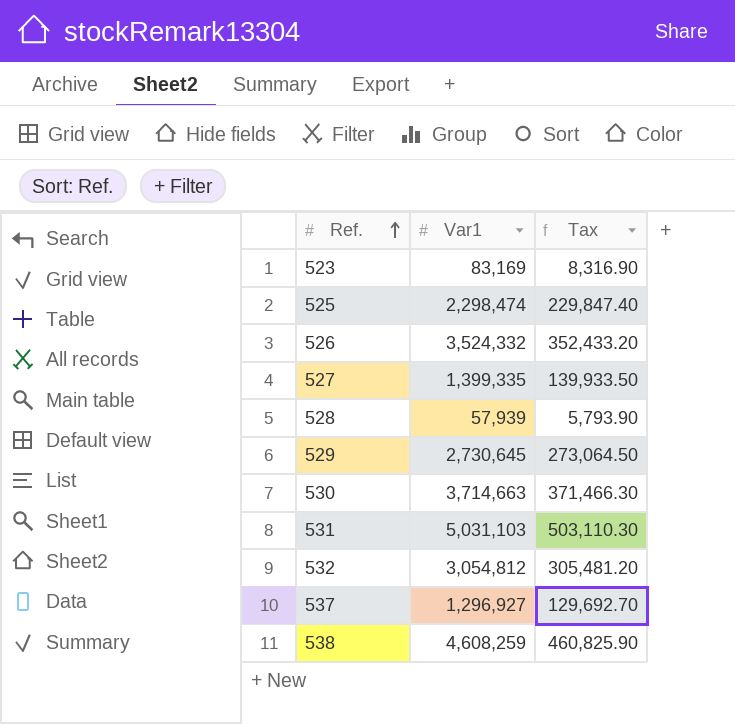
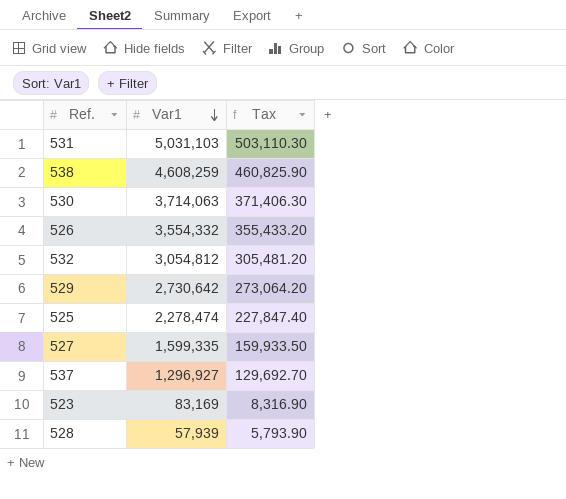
row order: Ref. ascending -> Var1 descending
530 | Var1: 3,714,663 -> 3,714,063
530 | Tax: 371,466.30 -> 371,406.30
526 | Var1: 3,524,332 -> 3,554,332
526 | Tax: 352,433.20 -> 355,433.20
529 | Var1: 2,730,645 -> 2,730,642
529 | Tax: 273,064.50 -> 273,064.20
525 | Var1: 2,298,474 -> 2,278,474
525 | Tax: 229,847.40 -> 227,847.40
527 | Var1: 1,399,335 -> 1,599,335
527 | Tax: 139,933.50 -> 159,933.50

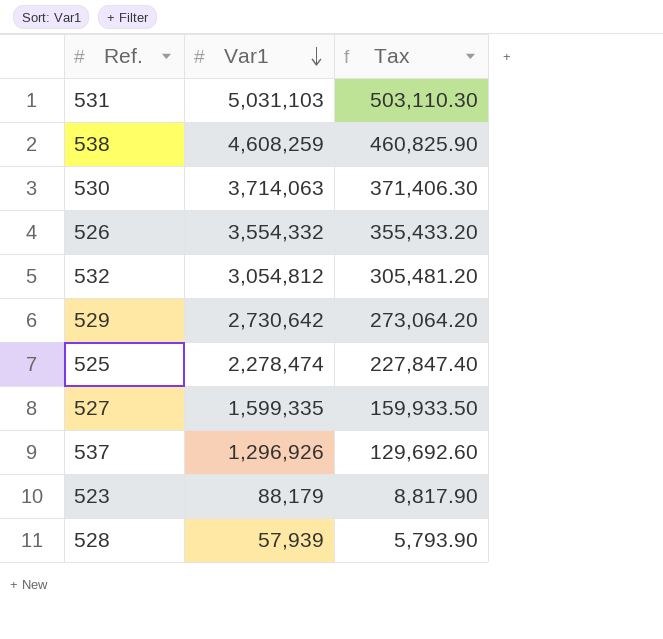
537 | Var1: 1,296,927 -> 1,296,926
537 | Tax: 129,692.70 -> 129,692.60
523 | Var1: 83,169 -> 88,179
523 | Tax: 8,316.90 -> 8,817.90

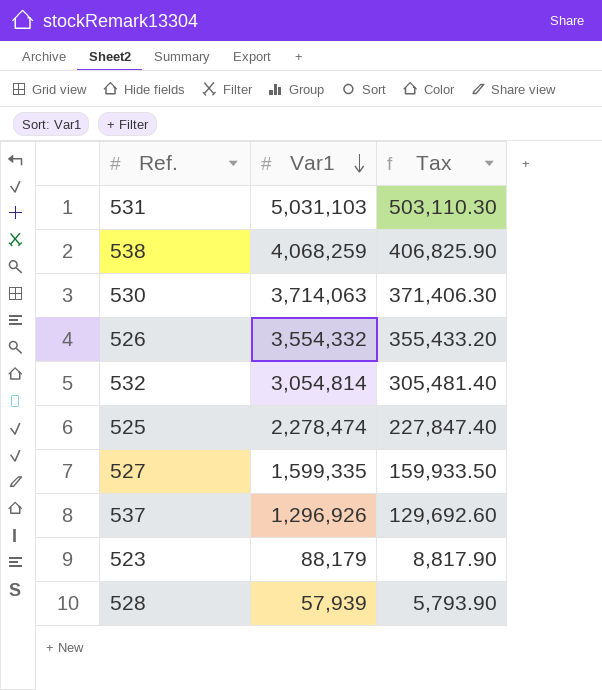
row 529: 2,730,642 | 273,064.20 -> none
538 | Var1: 4,608,259 -> 4,068,259
538 | Tax: 460,825.90 -> 406,825.90
532 | Var1: 3,054,812 -> 3,054,814
532 | Tax: 305,481.20 -> 305,481.40

